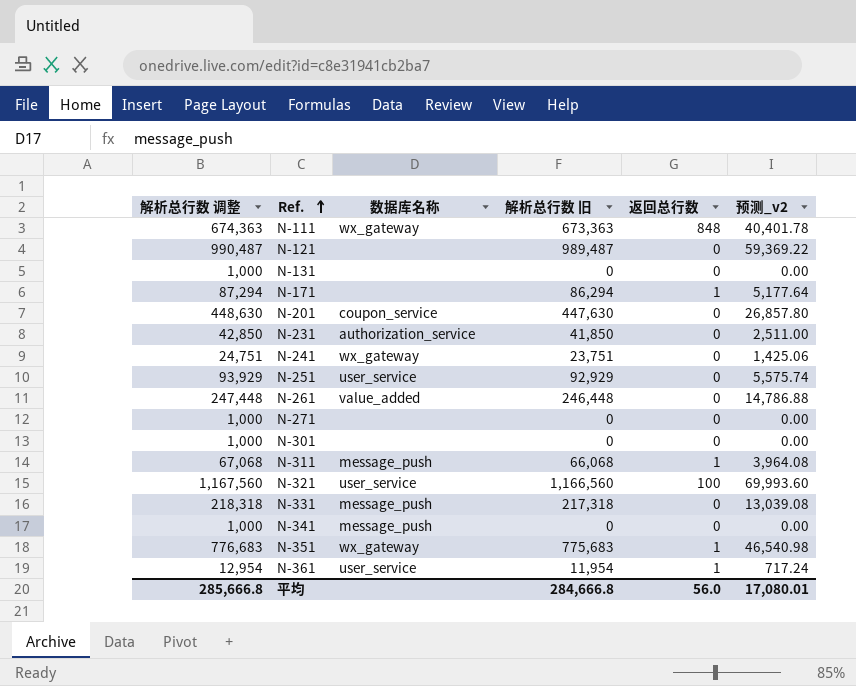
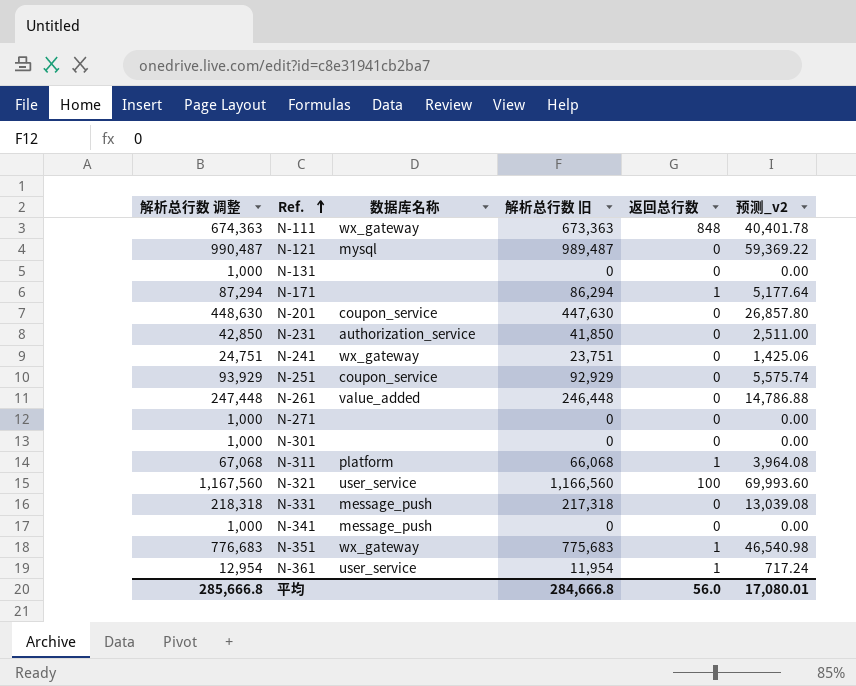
N-121 | 数据库名称: none -> mysql
N-251 | 数据库名称: user_service -> coupon_service
N-311 | 数据库名称: message_push -> platform

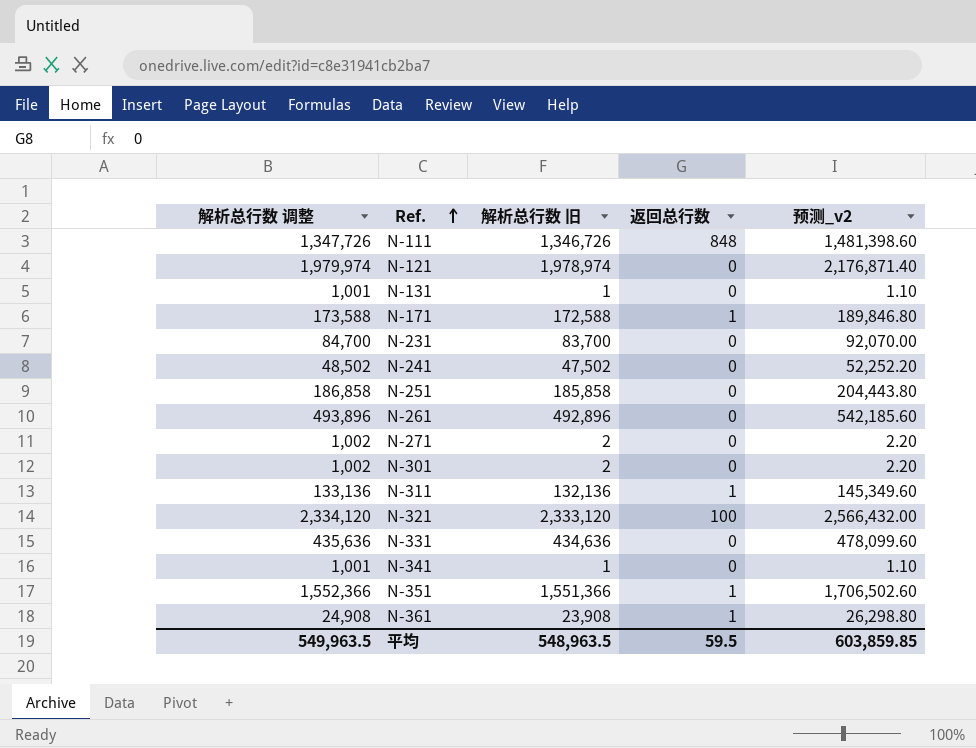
column 数据库名称 | position: 3 -> none
column 预测_v2 | formula: [解析总行数 旧] * 0.06 -> [解析总行数 旧] * 1.1
row N-201: 448,630 | coupon_service | 447,630 | 0 | 26,857.80 -> none
N-111 | 解析总行数 调整: 674,363 -> 1,347,726
N-111 | 解析总行数 旧: 673,363 -> 1,346,726
N-121 | 解析总行数 调整: 990,487 -> 1,979,974
N-121 | 解析总行数 旧: 989,487 -> 1,978,974
N-131 | 解析总行数 调整: 1,000 -> 1,001
N-131 | 解析总行数 旧: 0 -> 1
N-171 | 解析总行数 调整: 87,294 -> 173,588
N-171 | 解析总行数 旧: 86,294 -> 172,588
N-231 | 解析总行数 调整: 42,850 -> 84,700
N-231 | 解析总行数 旧: 41,850 -> 83,700
N-241 | 解析总行数 调整: 24,751 -> 48,502
N-241 | 解析总行数 旧: 23,751 -> 47,502
N-251 | 解析总行数 调整: 93,929 -> 186,858
N-251 | 解析总行数 旧: 92,929 -> 185,858
N-261 | 解析总行数 调整: 247,448 -> 493,896
N-261 | 解析总行数 旧: 246,448 -> 492,896
N-271 | 解析总行数 调整: 1,000 -> 1,002
N-271 | 解析总行数 旧: 0 -> 2
N-301 | 解析总行数 调整: 1,000 -> 1,002
N-301 | 解析总行数 旧: 0 -> 2
N-311 | 解析总行数 调整: 67,068 -> 133,136
N-311 | 解析总行数 旧: 66,068 -> 132,136
N-321 | 解析总行数 调整: 1,167,560 -> 2,334,120
N-321 | 解析总行数 旧: 1,166,560 -> 2,333,120
N-331 | 解析总行数 调整: 218,318 -> 435,636
N-331 | 解析总行数 旧: 217,318 -> 434,636
N-341 | 解析总行数 调整: 1,000 -> 1,001
N-341 | 解析总行数 旧: 0 -> 1
N-351 | 解析总行数 调整: 776,683 -> 1,552,366
N-351 | 解析总行数 旧: 775,683 -> 1,551,366
N-361 | 解析总行数 调整: 12,954 -> 24,908
N-361 | 解析总行数 旧: 11,954 -> 23,908
平均 | 解析总行数 调整: 285,666.8 -> 549,963.5
平均 | 解析总行数 旧: 284,666.8 -> 548,963.5
平均 | 返回总行数: 56.0 -> 59.5
平均 | 预测_v2: 17,080.01 -> 603,859.85

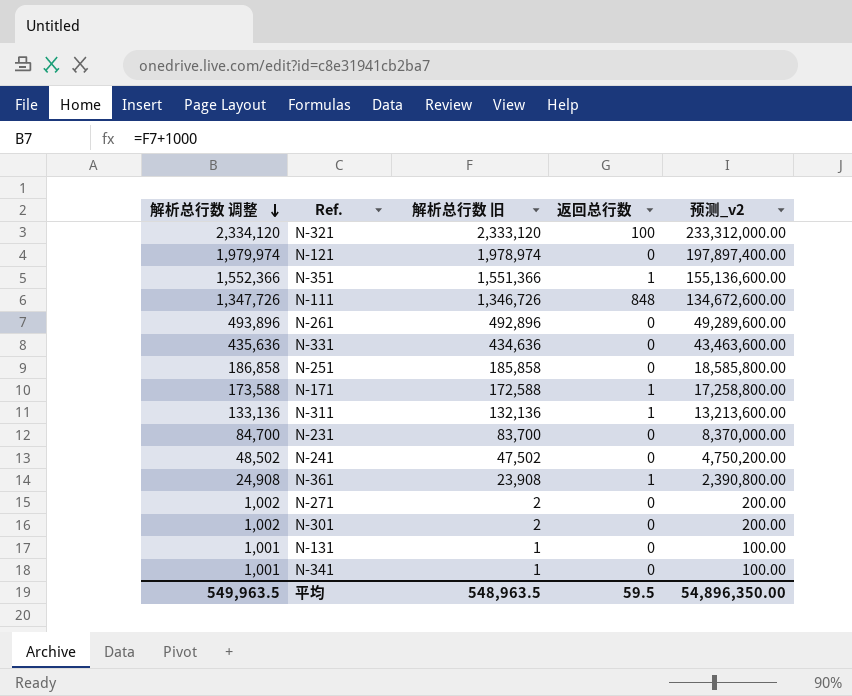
row order: Ref. ascending -> 解析总行数 调整 descending
column 预测_v2 | formula: [解析总行数 旧] * 1.1 -> [解析总行数 旧] * 100
平均 | 预测_v2: 603,859.85 -> 54,896,350.00

